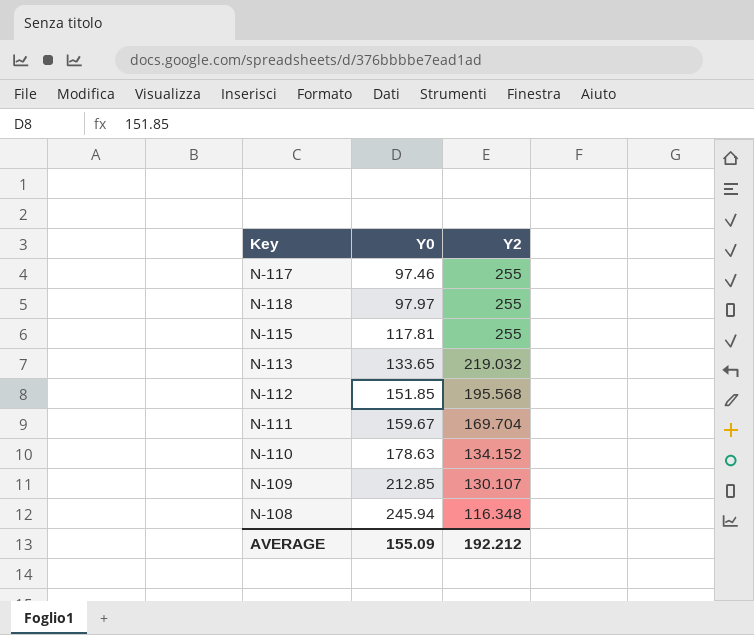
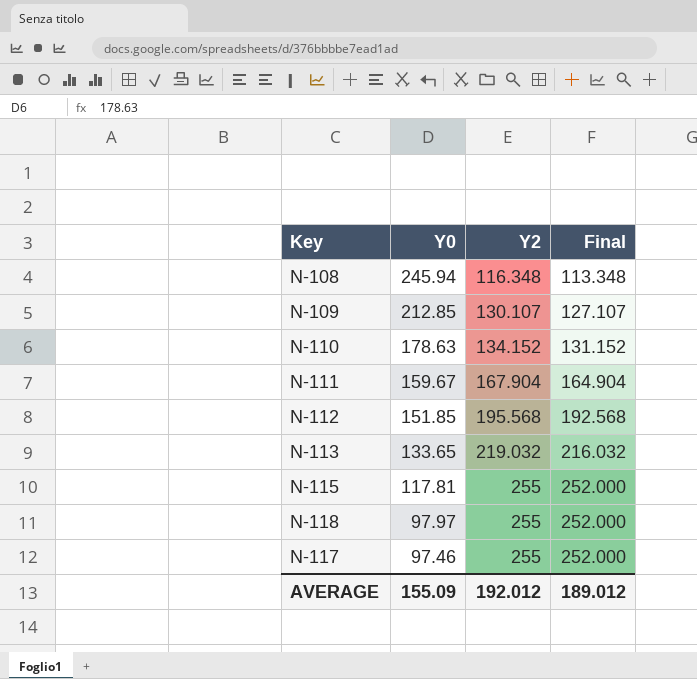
row order: Y0 ascending -> Y0 descending
column Final | formula: none -> [Y2] - 3
N-111 | Y2: 169.704 -> 167.904
AVERAGE | Y2: 192.212 -> 192.012

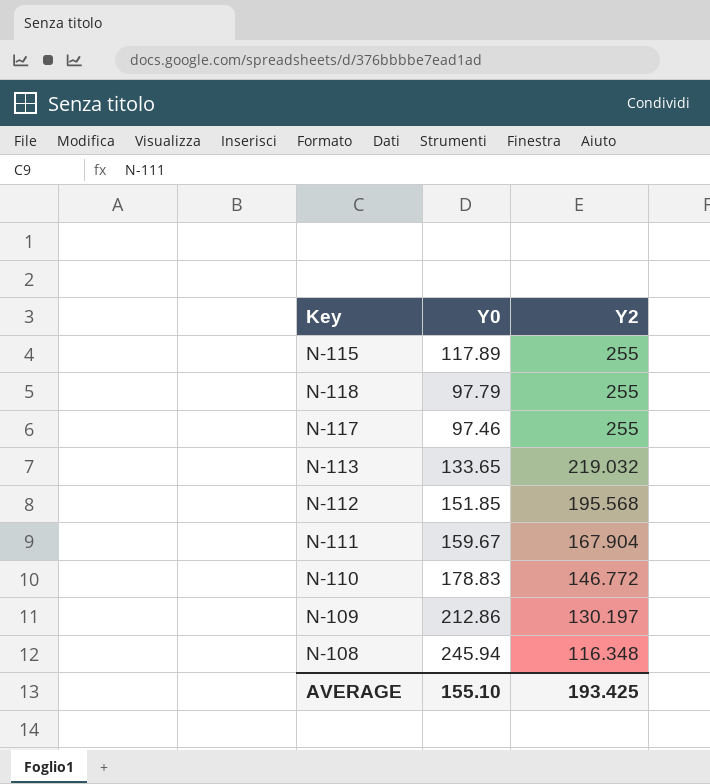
row order: Y0 descending -> Y2 descending
column Final | formula: [Y2] - 3 -> none
N-115 | Y0: 117.81 -> 117.89
N-118 | Y0: 97.97 -> 97.79
N-110 | Y0: 178.63 -> 178.83
N-110 | Y2: 134.152 -> 146.772
N-109 | Y0: 212.85 -> 212.86
N-109 | Y2: 130.107 -> 130.197
AVERAGE | Y0: 155.09 -> 155.10
AVERAGE | Y2: 192.012 -> 193.425

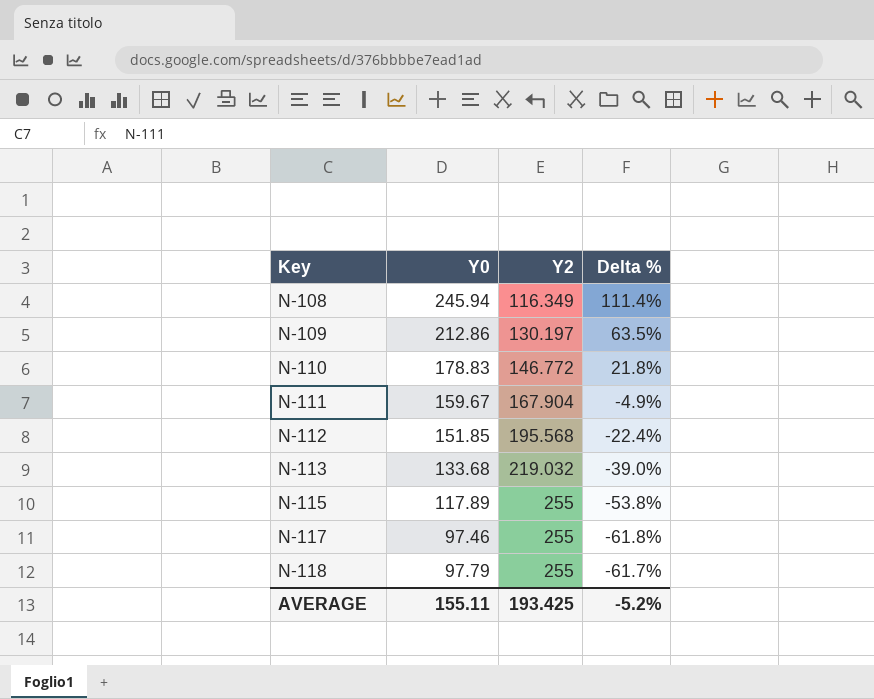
row order: Y2 descending -> Key ascending
column Delta % | formula: none -> ([Y0] - [Y2]) / [Y2]
N-108 | Y2: 116.348 -> 116.349
N-113 | Y0: 133.65 -> 133.68
AVERAGE | Y0: 155.10 -> 155.11

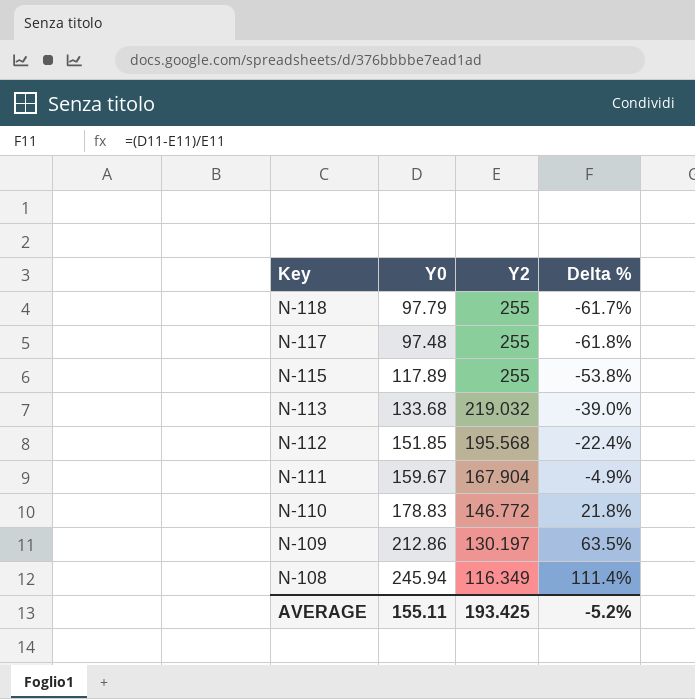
row order: Key ascending -> Key descending
N-117 | Y0: 97.46 -> 97.48

